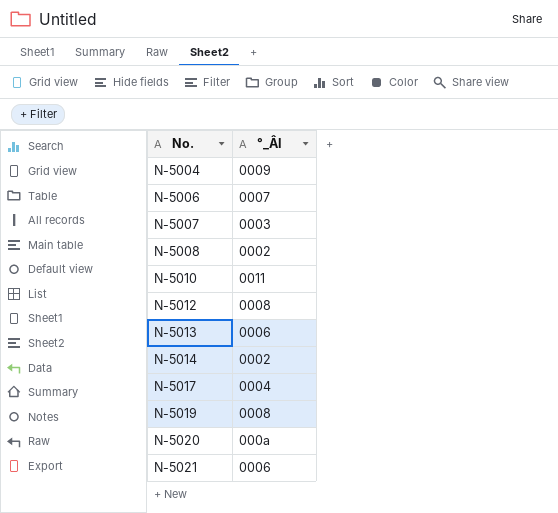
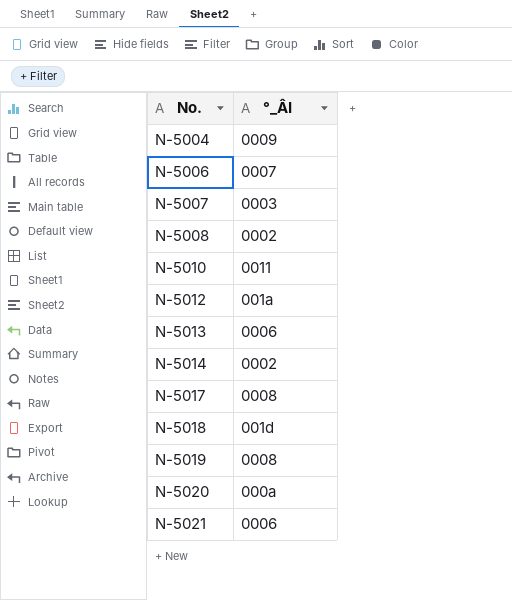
N-5012 | °_ÂI: 0008 -> 001a
N-5017 | °_ÂI: 0004 -> 0008
row N-5018: none -> 001d

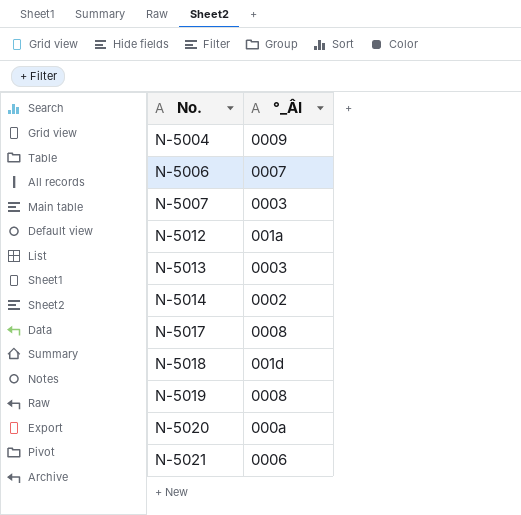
row N-5008: 0002 -> none
row N-5010: 0011 -> none
N-5013 | °_ÂI: 0006 -> 0003

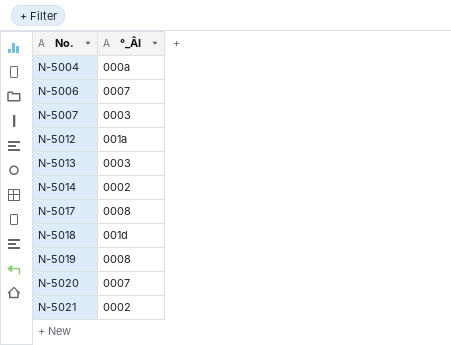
N-5004 | °_ÂI: 0009 -> 000a
N-5020 | °_ÂI: 000a -> 0007
N-5021 | °_ÂI: 0006 -> 0002

